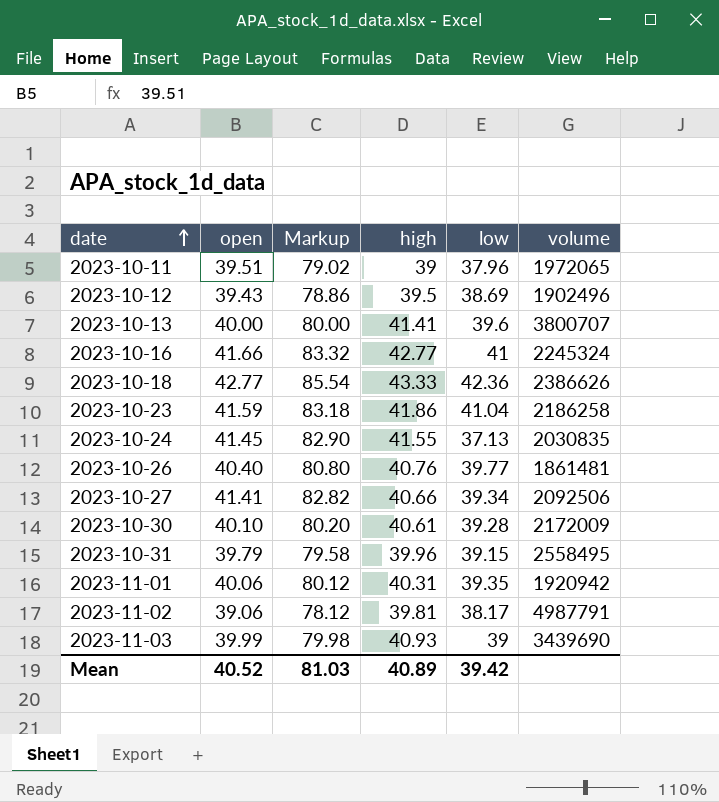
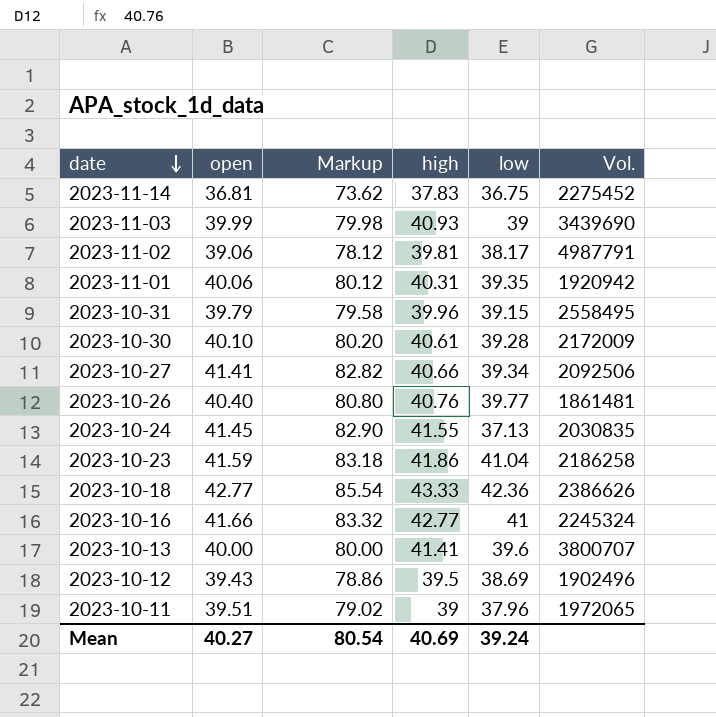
row order: date ascending -> date descending
column name: volume -> Vol.
row 2023-11-14: none -> 36.81 | 73.62 | 37.83 | 36.75 | 2275452
Mean | open: 40.52 -> 40.27
Mean | Markup: 81.03 -> 80.54
Mean | high: 40.89 -> 40.69
Mean | low: 39.42 -> 39.24

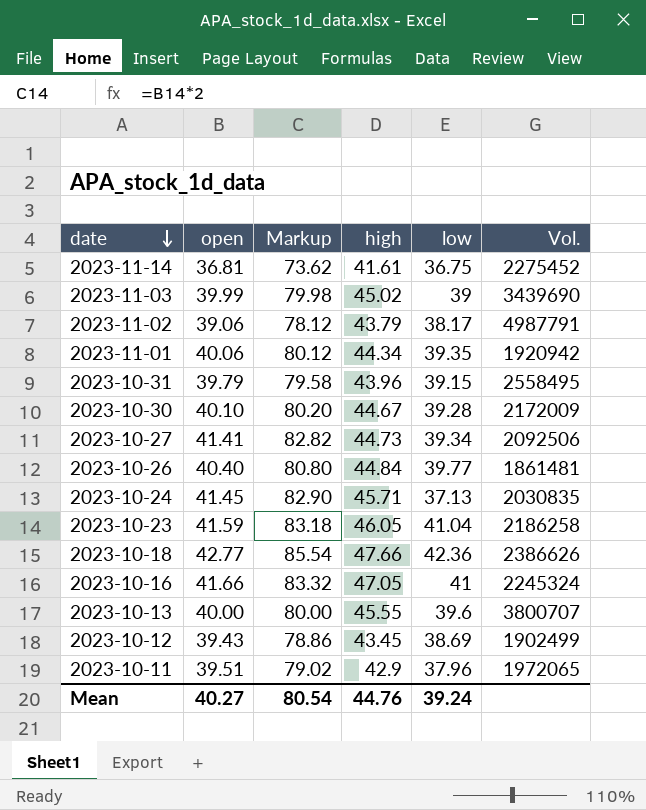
2023-11-14 | high: 37.83 -> 41.61
2023-11-03 | high: 40.93 -> 45.02
2023-11-02 | high: 39.81 -> 43.79
2023-11-01 | high: 40.31 -> 44.34
2023-10-31 | high: 39.96 -> 43.96
2023-10-30 | high: 40.61 -> 44.67
2023-10-27 | high: 40.66 -> 44.73
2023-10-26 | high: 40.76 -> 44.84
2023-10-24 | high: 41.55 -> 45.71
2023-10-23 | high: 41.86 -> 46.05
2023-10-18 | high: 43.33 -> 47.66
2023-10-16 | high: 42.77 -> 47.05
2023-10-13 | high: 41.41 -> 45.55
2023-10-12 | high: 39.5 -> 43.45
2023-10-12 | Vol.: 1902496 -> 1902499
2023-10-11 | high: 39 -> 42.9
Mean | high: 40.69 -> 44.76

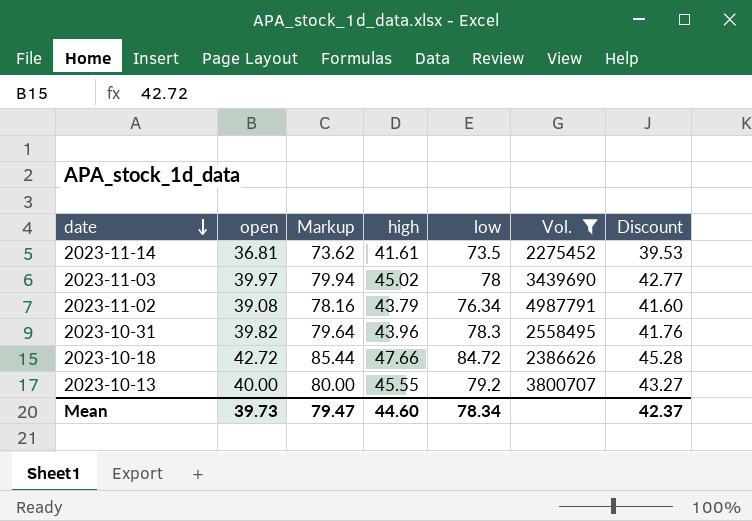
filter: none -> Vol. >= 2275452
column Discount | formula: none -> [high] * 0.95
2023-11-14 | low: 36.75 -> 73.5
2023-11-03 | open: 39.99 -> 39.97
2023-11-03 | Markup: 79.98 -> 79.94
2023-11-03 | low: 39 -> 78
2023-11-02 | open: 39.06 -> 39.08
2023-11-02 | Markup: 78.12 -> 78.16
2023-11-02 | low: 38.17 -> 76.34
2023-10-31 | open: 39.79 -> 39.82
2023-10-31 | Markup: 79.58 -> 79.64
2023-10-31 | low: 39.15 -> 78.3
2023-10-18 | open: 42.77 -> 42.72
2023-10-18 | Markup: 85.54 -> 85.44
2023-10-18 | low: 42.36 -> 84.72
2023-10-13 | low: 39.6 -> 79.2
Mean | open: 40.27 -> 39.73
Mean | Markup: 80.54 -> 79.47
Mean | high: 44.76 -> 44.60
Mean | low: 39.24 -> 78.34

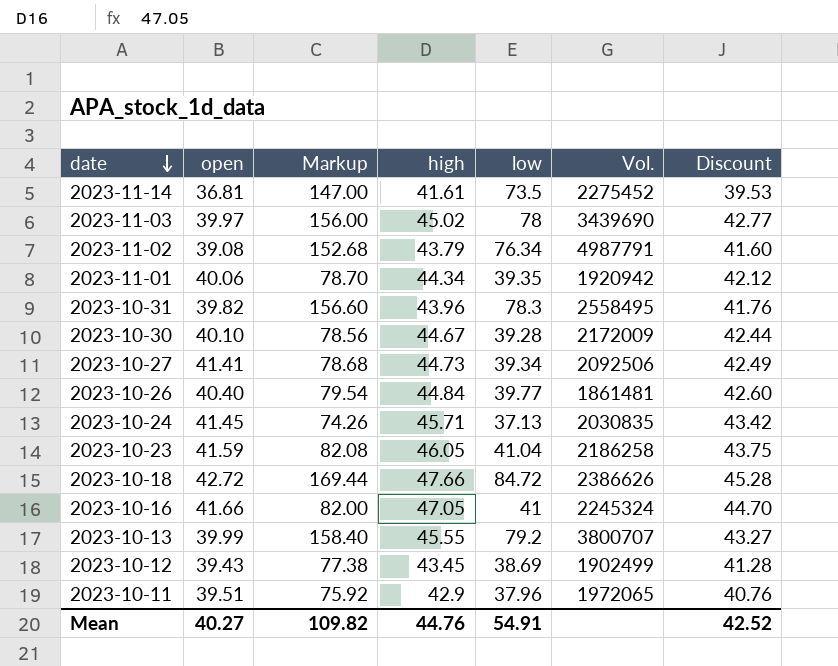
filter: Vol. >= 2275452 -> none
column Markup | formula: [open] * 2 -> [low] * 2
2023-10-13 | open: 40.00 -> 39.99
Mean | open: 39.73 -> 40.27
Mean | Markup: 79.47 -> 109.82
Mean | high: 44.60 -> 44.76
Mean | low: 78.34 -> 54.91
Mean | Discount: 42.37 -> 42.52

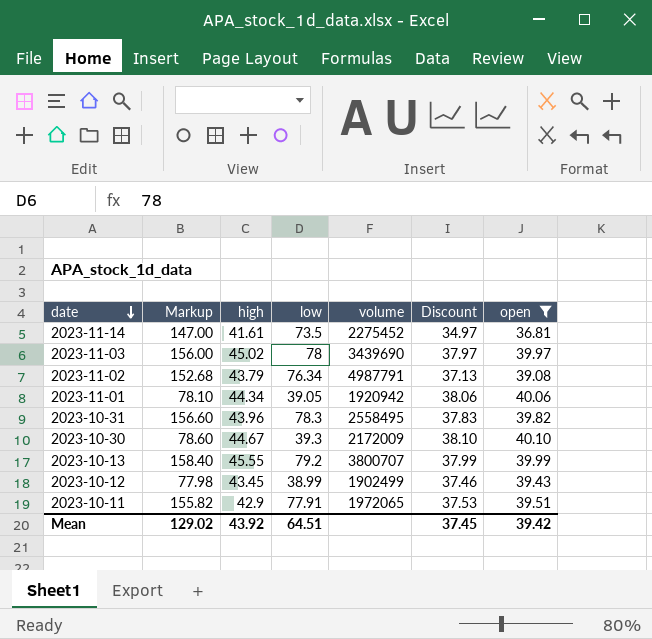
filter: none -> open <= 40.10
column name: Vol. -> volume
column Discount | formula: [high] * 0.95 -> [open] * 0.95
column open | position: 2 -> 7
2023-11-01 | Markup: 78.70 -> 78.10
2023-11-01 | low: 39.35 -> 39.05
2023-10-30 | Markup: 78.56 -> 78.60
2023-10-30 | low: 39.28 -> 39.3
2023-10-12 | Markup: 77.38 -> 77.98
2023-10-12 | low: 38.69 -> 38.99
2023-10-11 | Markup: 75.92 -> 155.82
2023-10-11 | low: 37.96 -> 77.91
Mean | Markup: 109.82 -> 129.02
Mean | high: 44.76 -> 43.92
Mean | low: 54.91 -> 64.51
Mean | Discount: 42.52 -> 37.45
Mean | open: 40.27 -> 39.42

